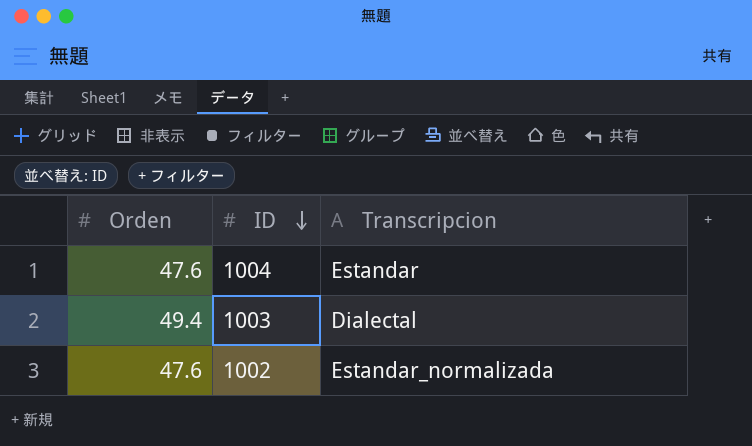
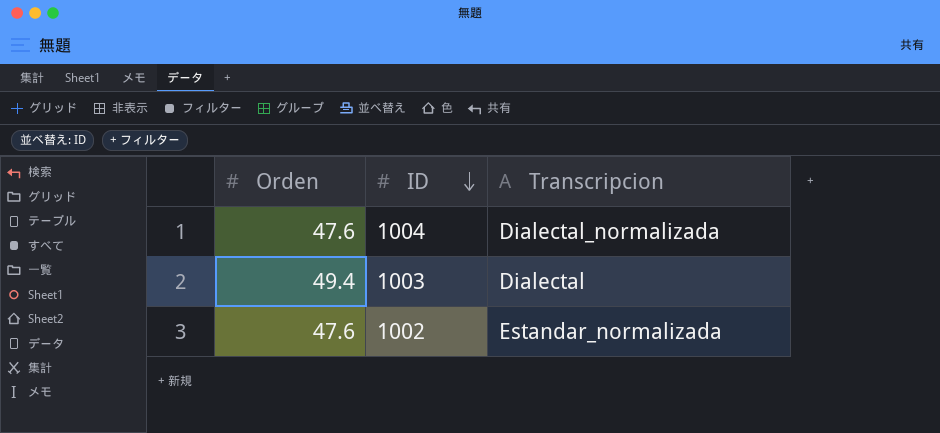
1004 | Transcripcion: Estandar -> Dialectal_normalizada

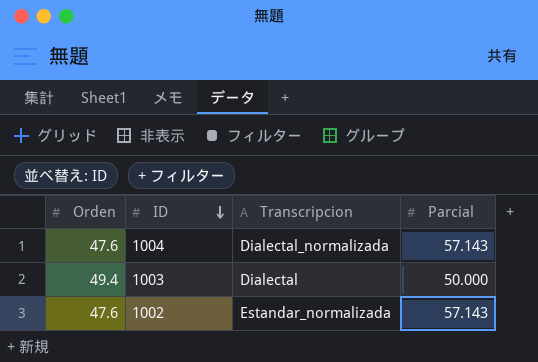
column Parcial | position: none -> 4

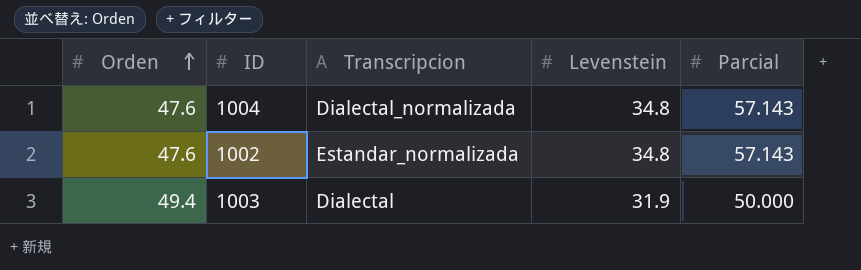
row order: ID descending -> Orden ascending
column Levenstein | position: none -> 4

